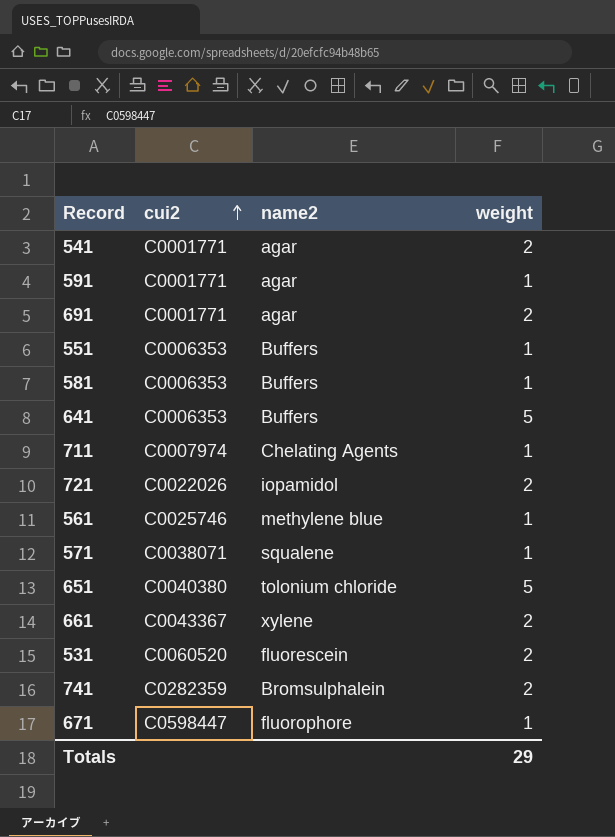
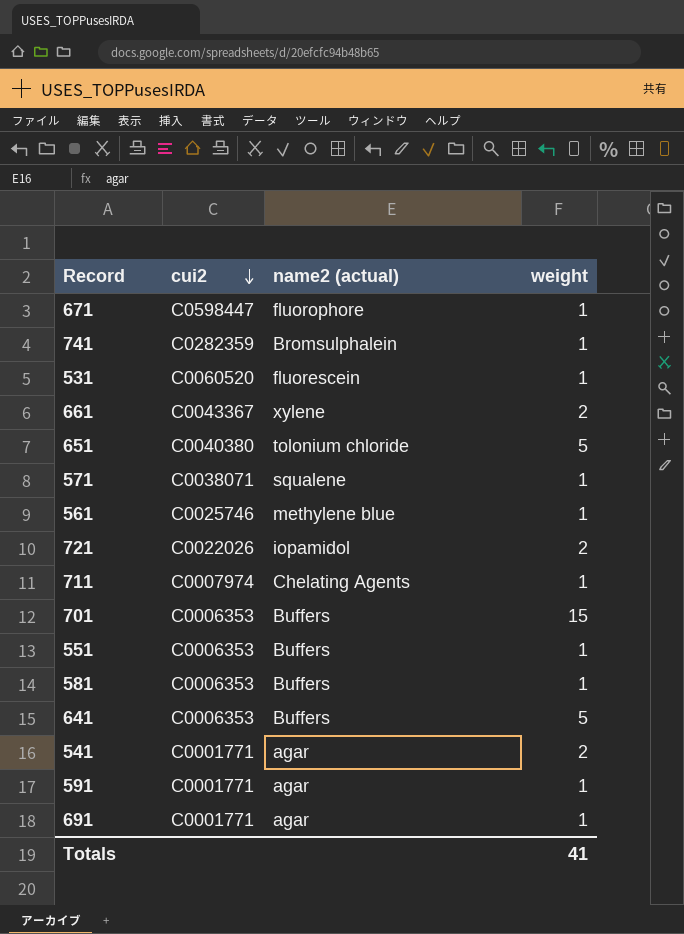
row order: cui2 ascending -> cui2 descending
column name: name2 -> name2 (actual)
741 | weight: 2 -> 1
531 | weight: 2 -> 1
row 701: none -> C0006353 | Buffers | 15
691 | weight: 2 -> 1
Totals | weight: 29 -> 41

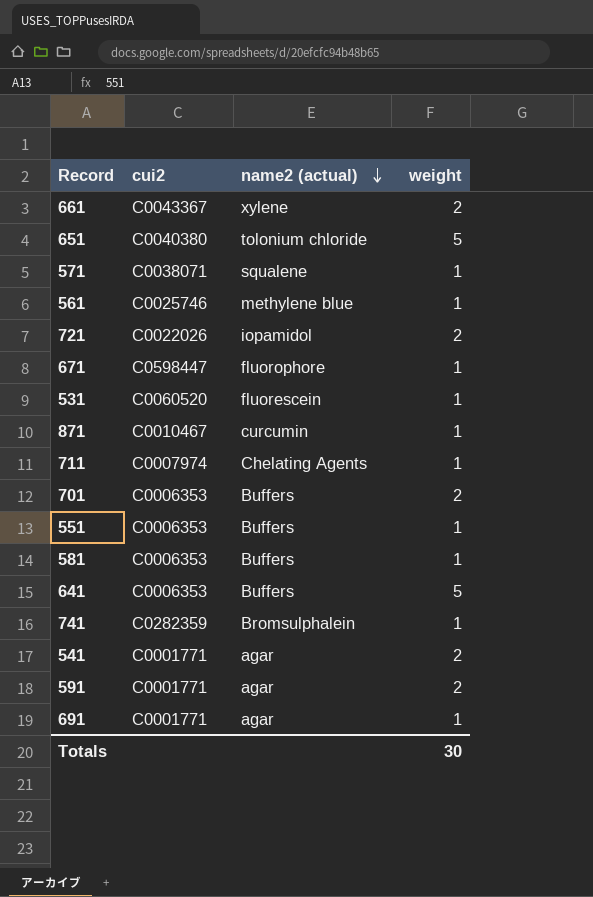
row order: cui2 descending -> name2 (actual) descending
row 871: none -> C0010467 | curcumin | 1
701 | weight: 15 -> 2
591 | weight: 1 -> 2
Totals | weight: 41 -> 30

